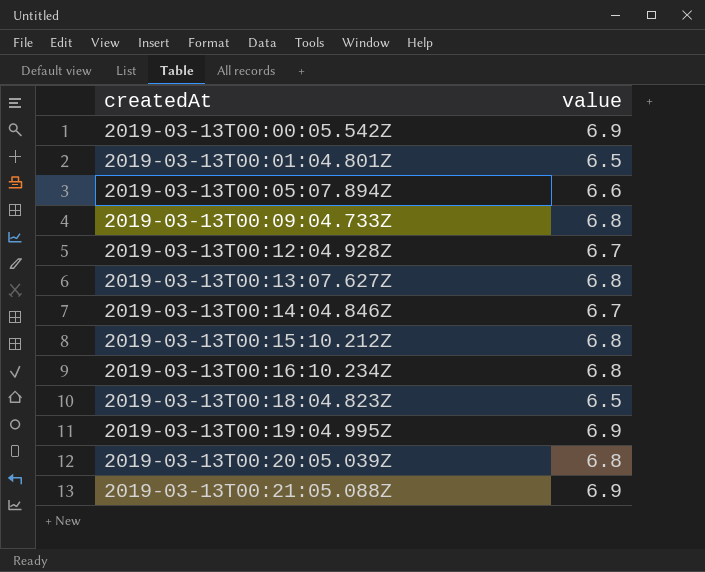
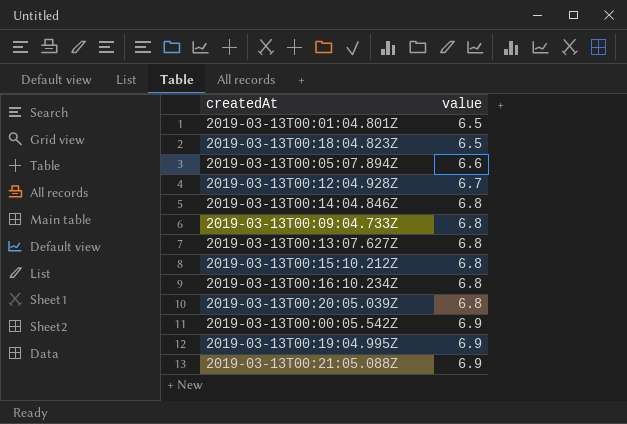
row order: createdAt ascending -> value ascending
2019-03-13T00:14:04.846Z | value: 6.7 -> 6.8

